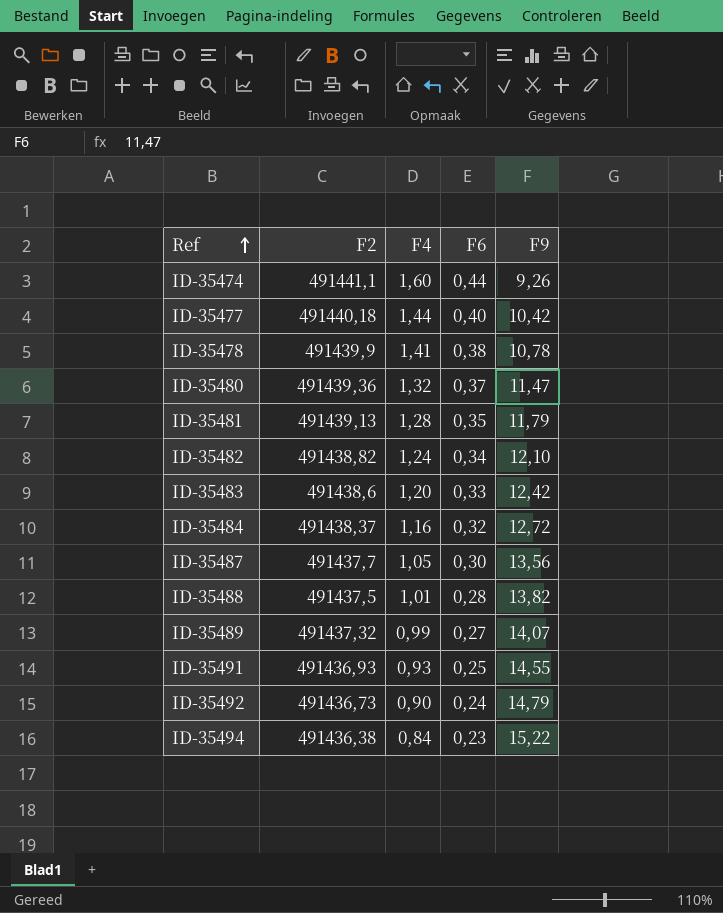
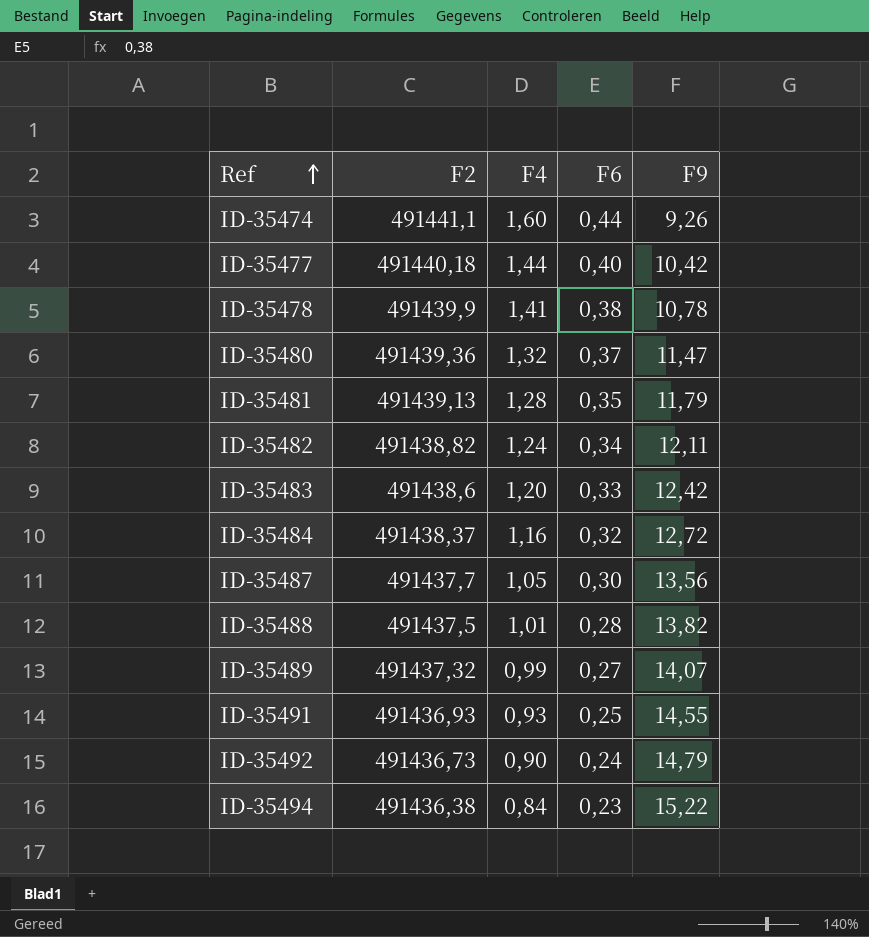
ID-35482 | F9: 12,10 -> 12,11

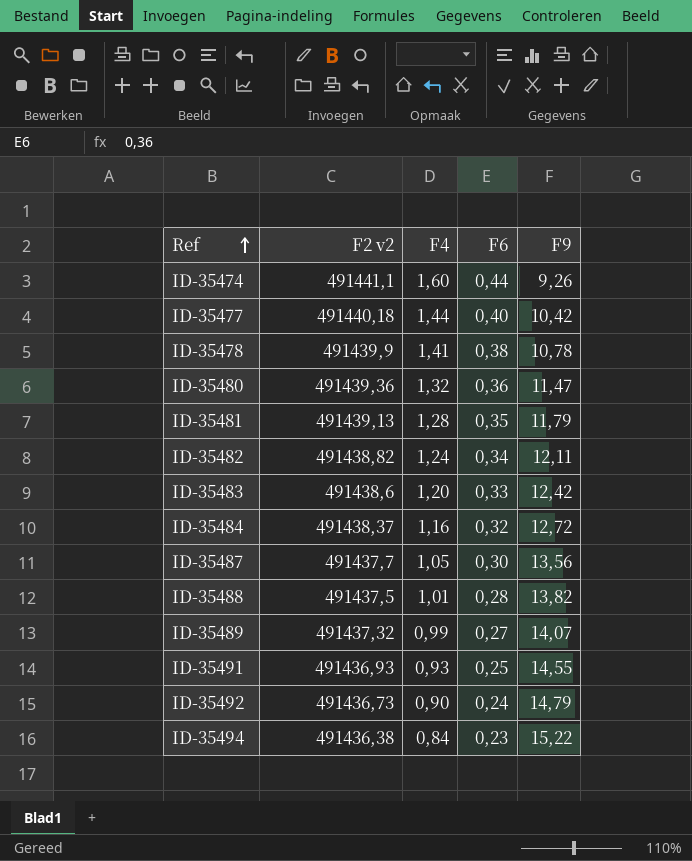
column name: F2 -> F2 v2
ID-35480 | F6: 0,37 -> 0,36

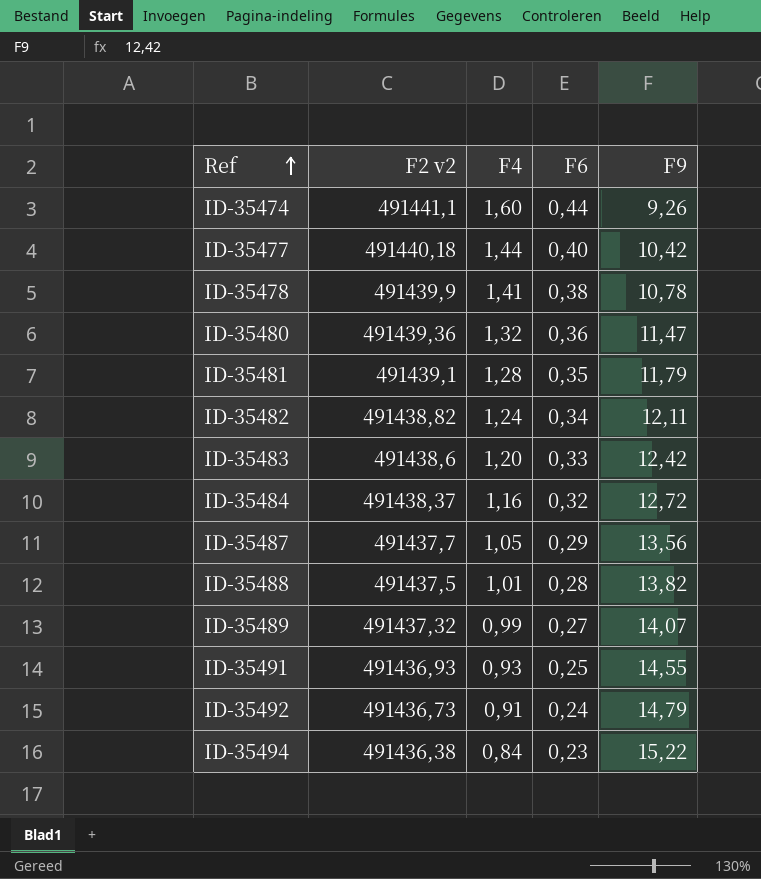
ID-35481 | F2 v2: 491439,13 -> 491439,1
ID-35487 | F6: 0,30 -> 0,29
ID-35492 | F4: 0,90 -> 0,91

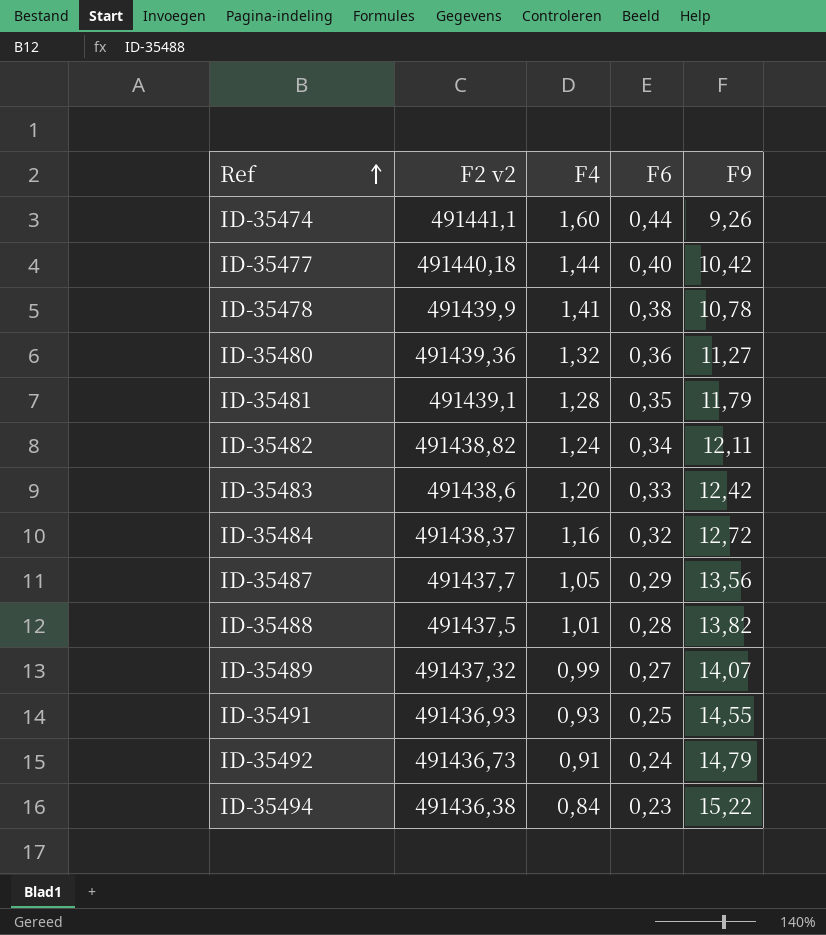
ID-35480 | F9: 11,47 -> 11,27

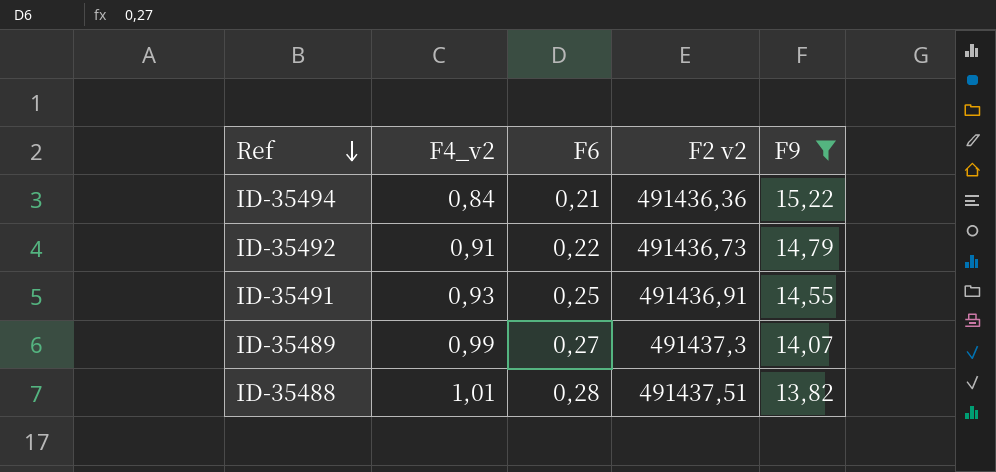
filter: none -> F9 >= 13,82
row order: Ref ascending -> Ref descending
column name: F4 -> F4_v2
column F2 v2 | position: 2 -> 4
ID-35494 | F6: 0,23 -> 0,21
ID-35494 | F2 v2: 491436,38 -> 491436,36
ID-35492 | F6: 0,24 -> 0,22
ID-35491 | F2 v2: 491436,93 -> 491436,91
ID-35489 | F2 v2: 491437,32 -> 491437,3
ID-35488 | F2 v2: 491437,5 -> 491437,51

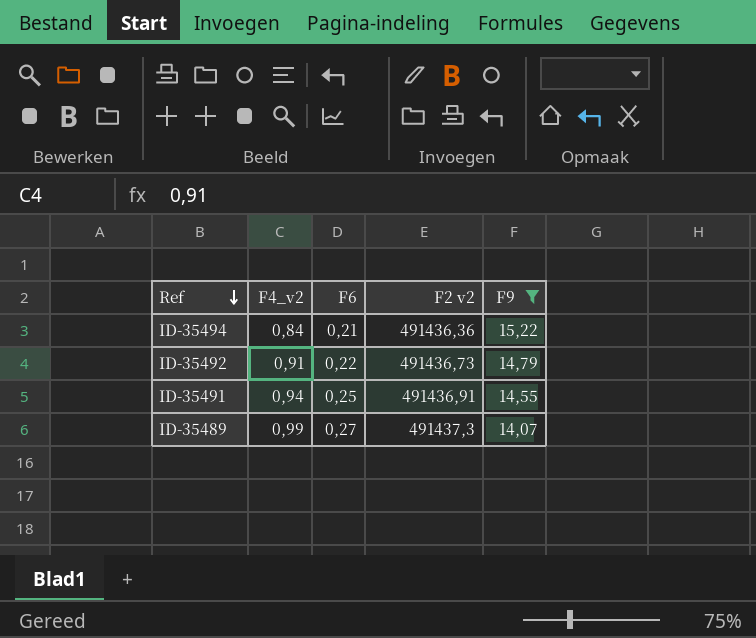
row ID-35488: 1,01 | 0,28 | 491437,51 | 13,82 -> none
ID-35491 | F4_v2: 0,93 -> 0,94

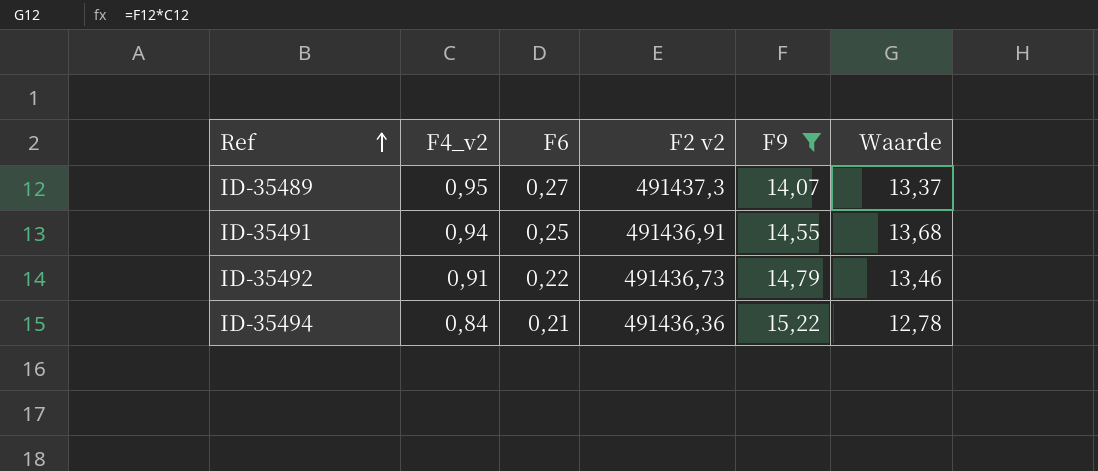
row order: Ref descending -> Ref ascending
column Waarde | formula: none -> [F4_v2] * [F9]
ID-35489 | F4_v2: 0,99 -> 0,95

